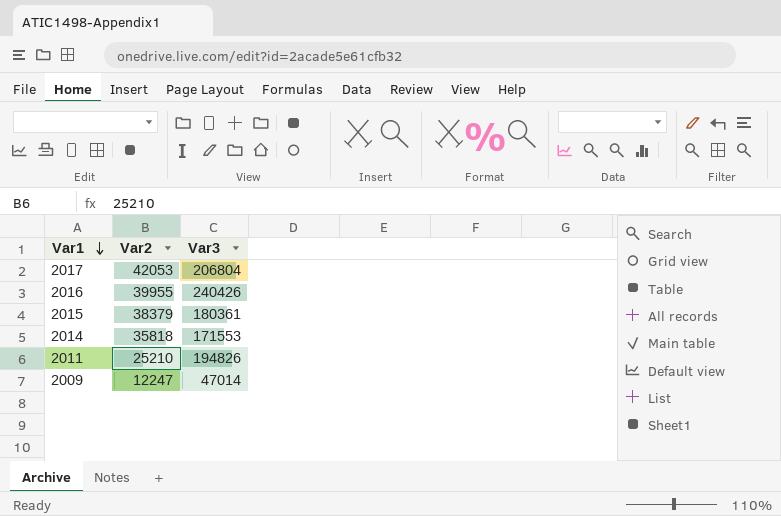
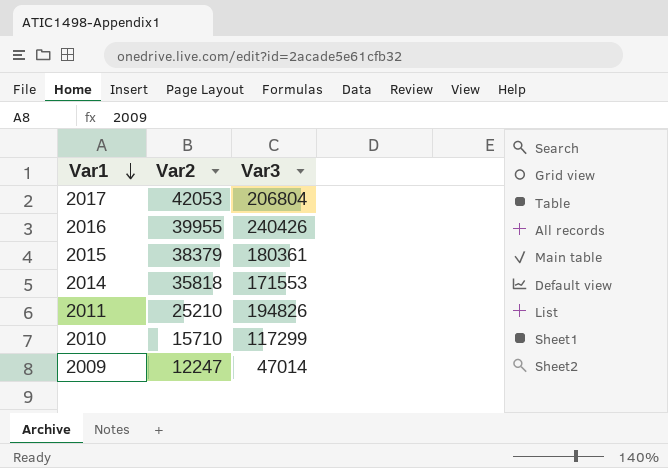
row 2010: none -> 15710 | 117299

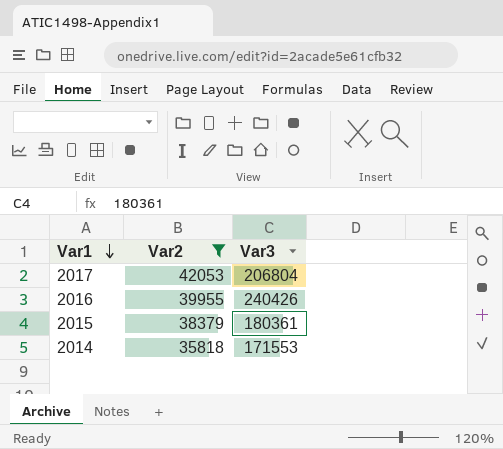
filter: none -> Var2 >= 35818

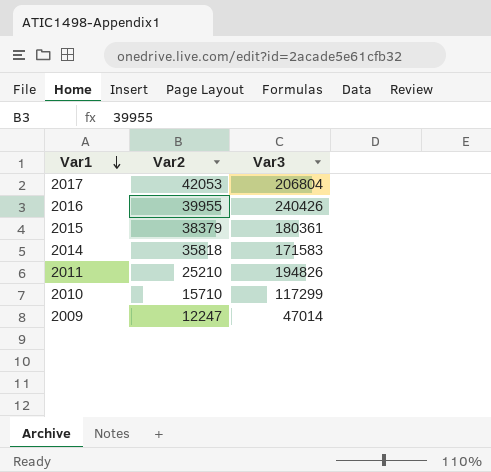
filter: Var2 >= 35818 -> none
2014 | Var3: 171553 -> 171583

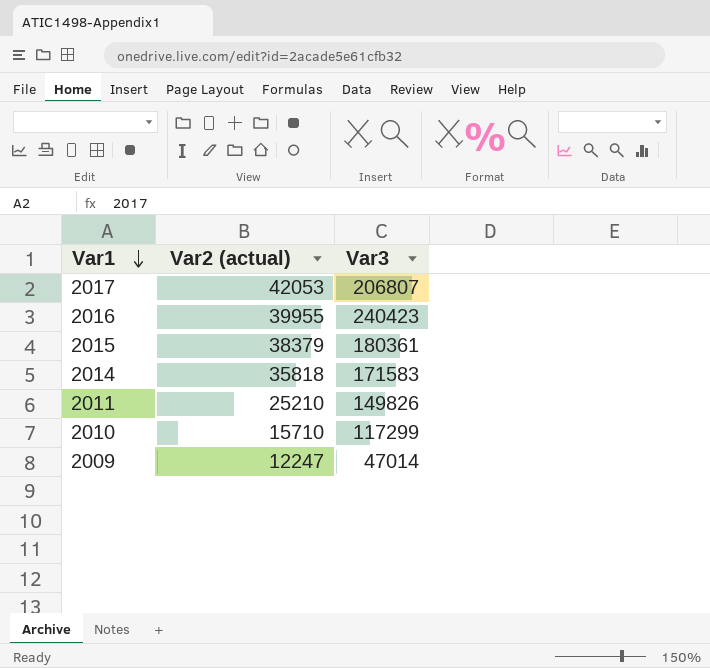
column name: Var2 -> Var2 (actual)
2017 | Var3: 206804 -> 206807
2016 | Var3: 240426 -> 240423
2011 | Var3: 194826 -> 149826

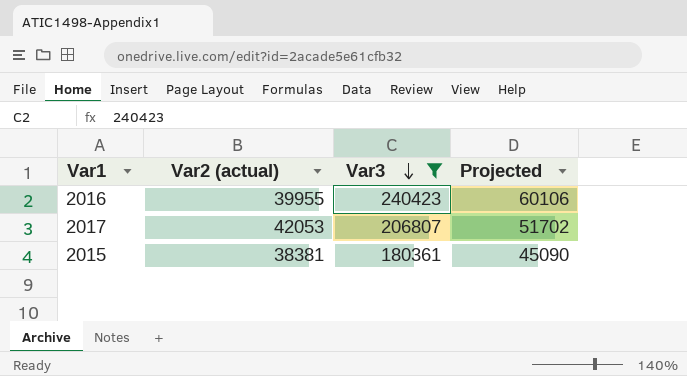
filter: none -> Var3 >= 180361
row order: Var1 descending -> Var3 descending
column Projected | formula: none -> [Var3] * 0.25
2015 | Var2 (actual): 38379 -> 38381

